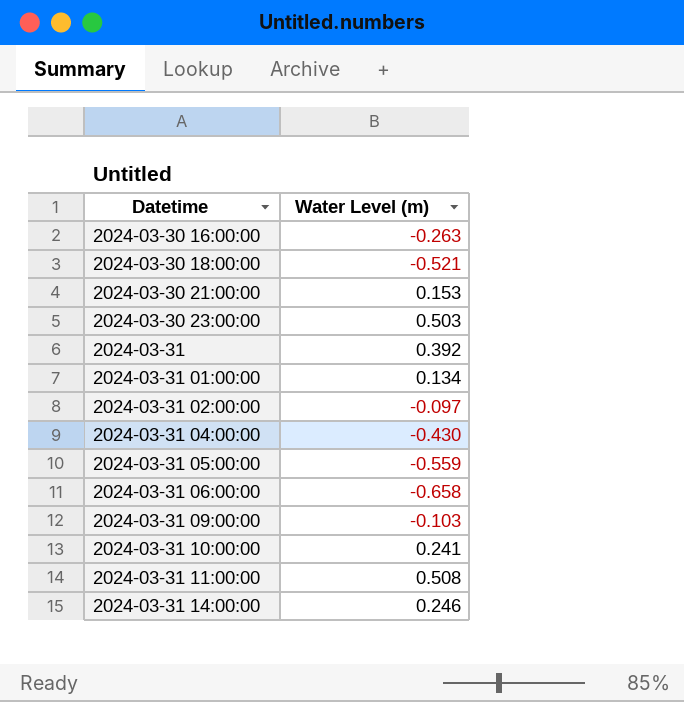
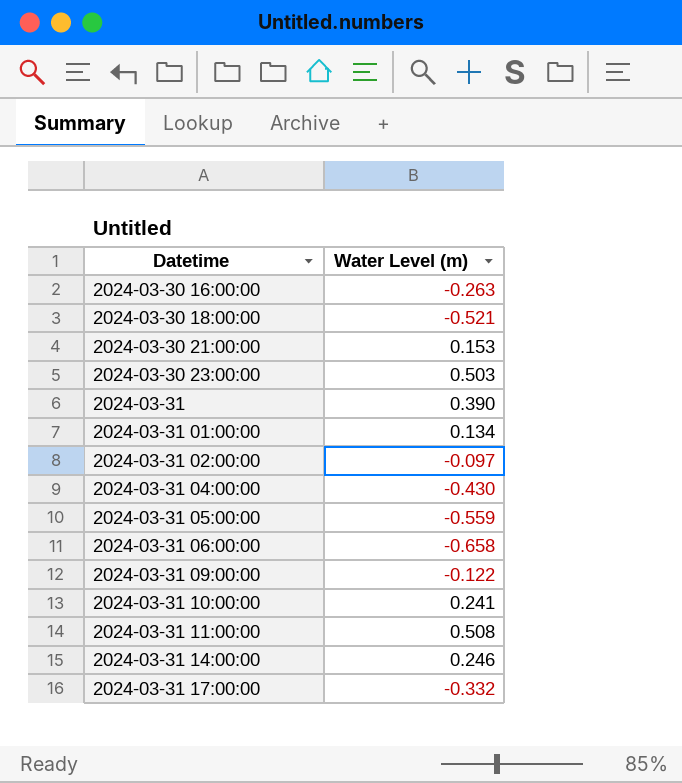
2024-03-31 | Water Level (m): 0.392 -> 0.390
2024-03-31 09:00:00 | Water Level (m): -0.103 -> -0.122
row 2024-03-31 17:00:00: none -> -0.332

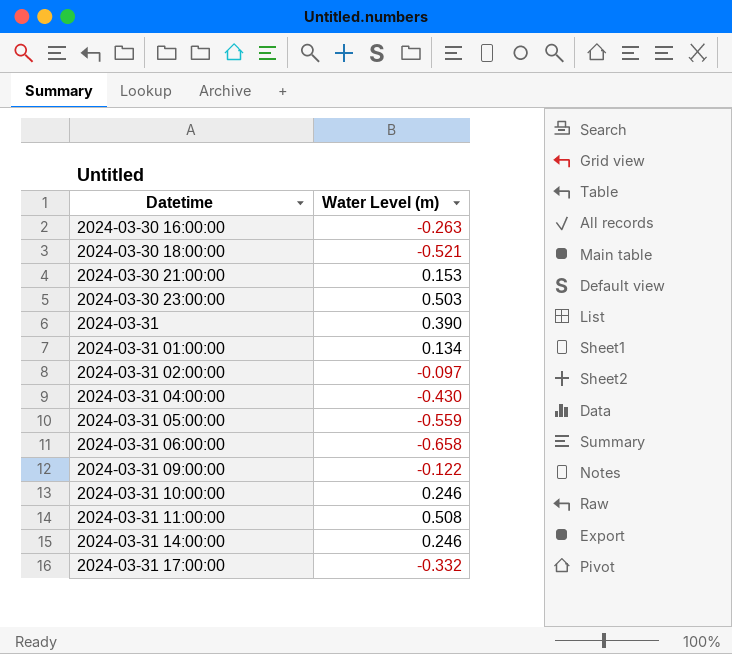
2024-03-31 10:00:00 | Water Level (m): 0.241 -> 0.246

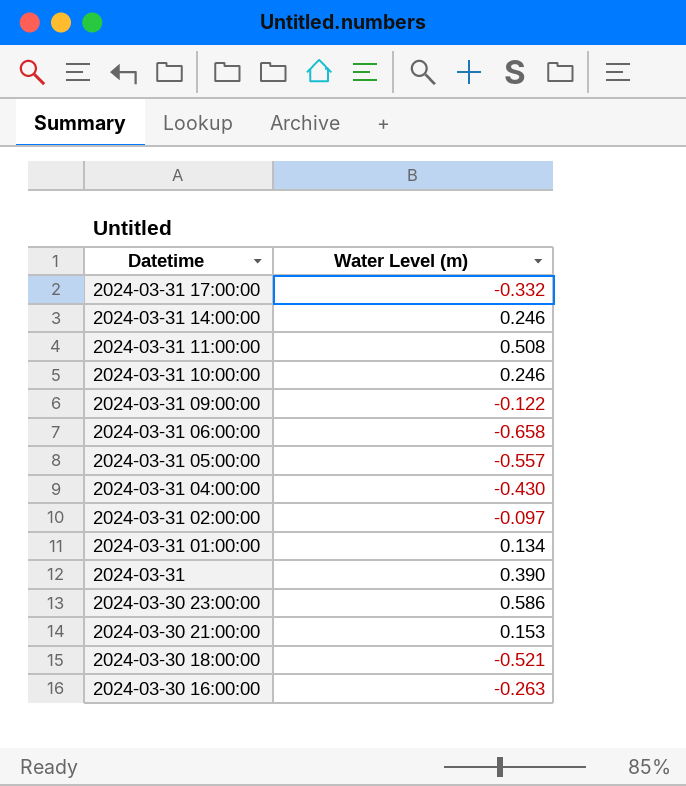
row order: Datetime ascending -> Datetime descending
2024-03-31 05:00:00 | Water Level (m): -0.559 -> -0.557
2024-03-30 23:00:00 | Water Level (m): 0.503 -> 0.586

